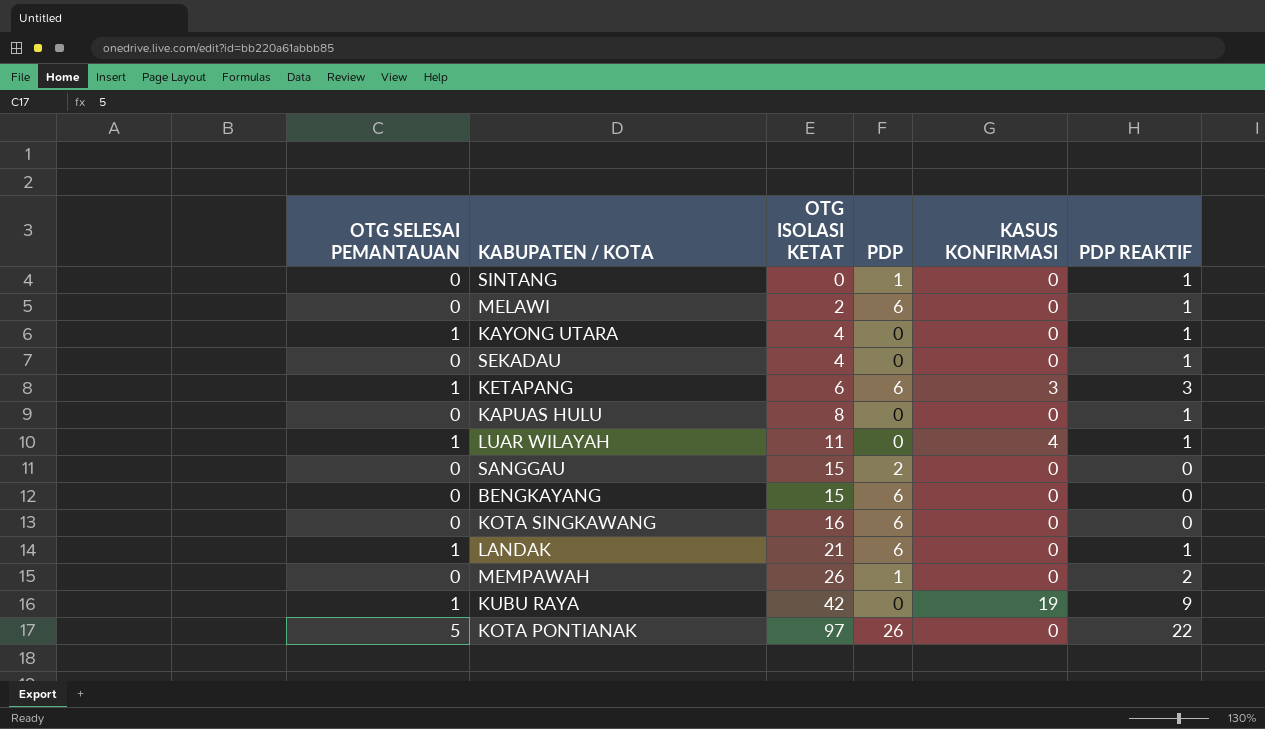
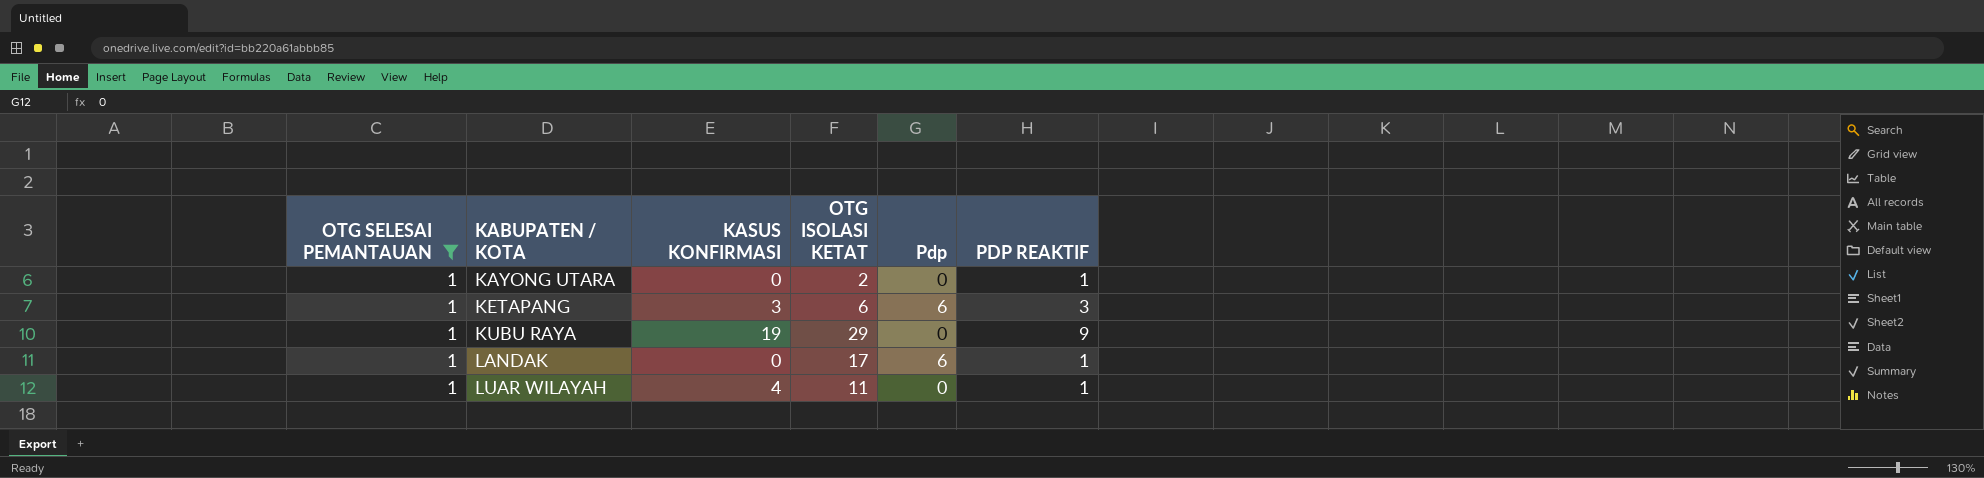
filter: none -> OTG SELESAI PEMANTAUAN = 1
row order: OTG ISOLASI KETAT ascending -> KABUPATEN / KOTA ascending
column KASUS KONFIRMASI | position: 5 -> 3
column name: PDP -> Pdp
KAYONG UTARA | OTG ISOLASI KETAT: 4 -> 2
KUBU RAYA | OTG ISOLASI KETAT: 42 -> 29
LANDAK | OTG ISOLASI KETAT: 21 -> 17

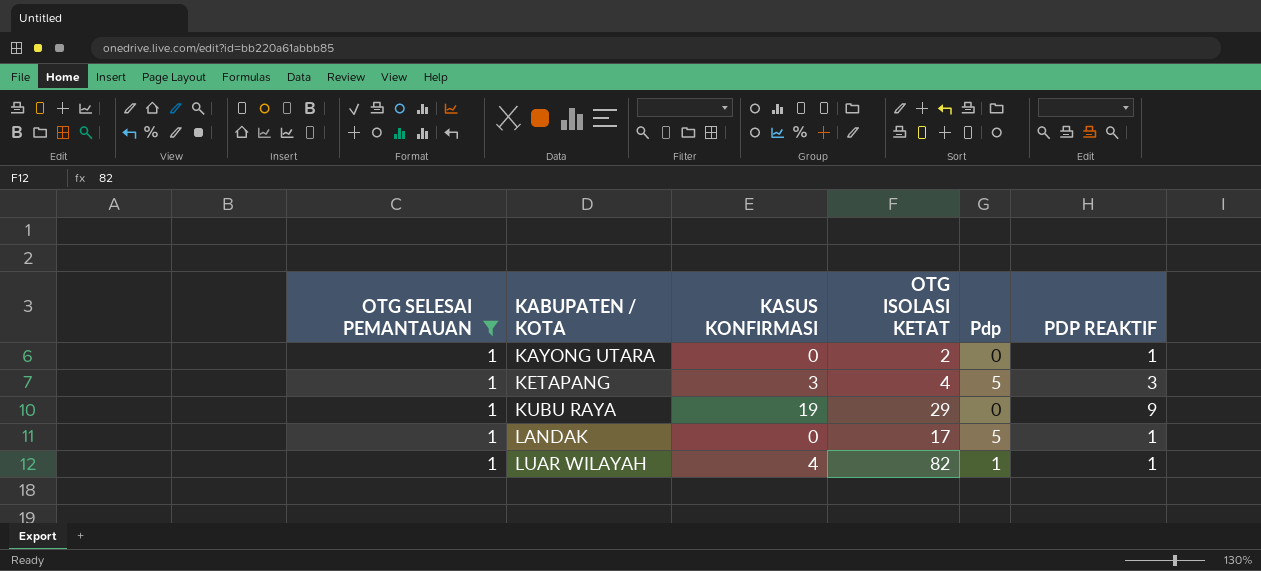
KETAPANG | OTG ISOLASI KETAT: 6 -> 4
KETAPANG | Pdp: 6 -> 5
LANDAK | Pdp: 6 -> 5
LUAR WILAYAH | OTG ISOLASI KETAT: 11 -> 82
LUAR WILAYAH | Pdp: 0 -> 1

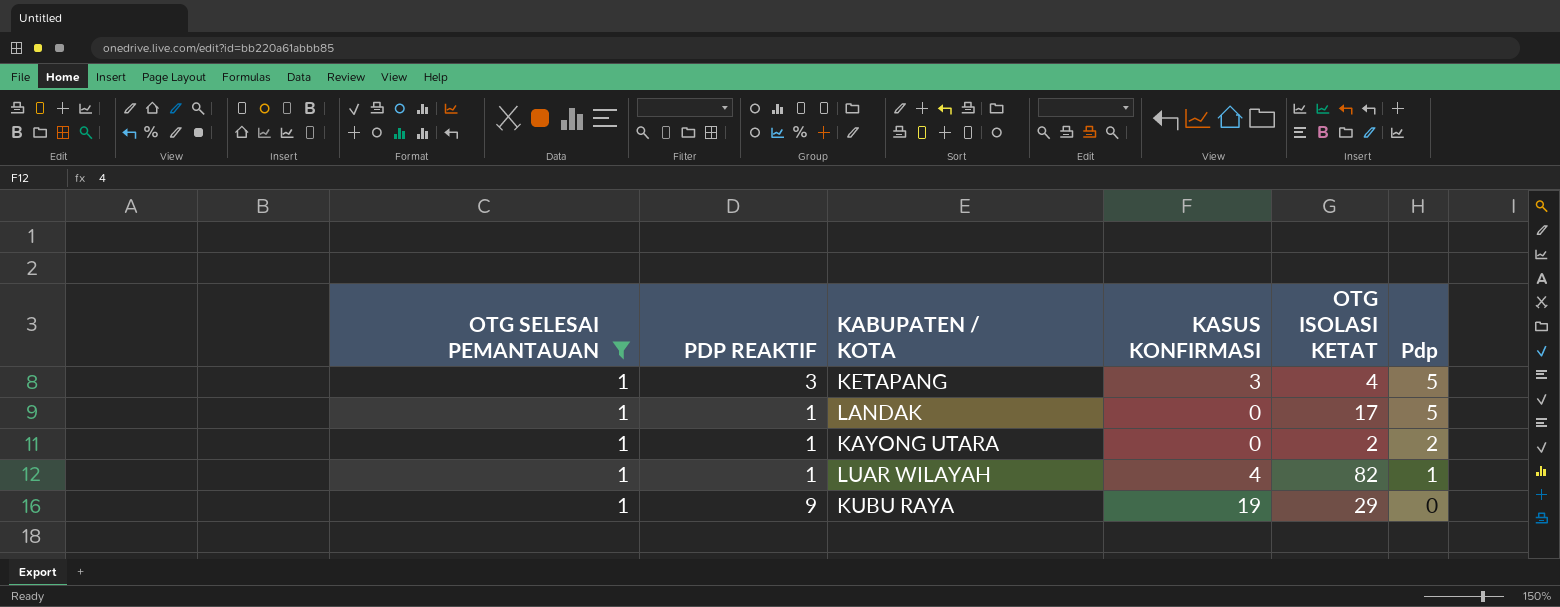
row order: KABUPATEN / KOTA ascending -> Pdp descending
column PDP REAKTIF | position: 6 -> 2
KAYONG UTARA | Pdp: 0 -> 2

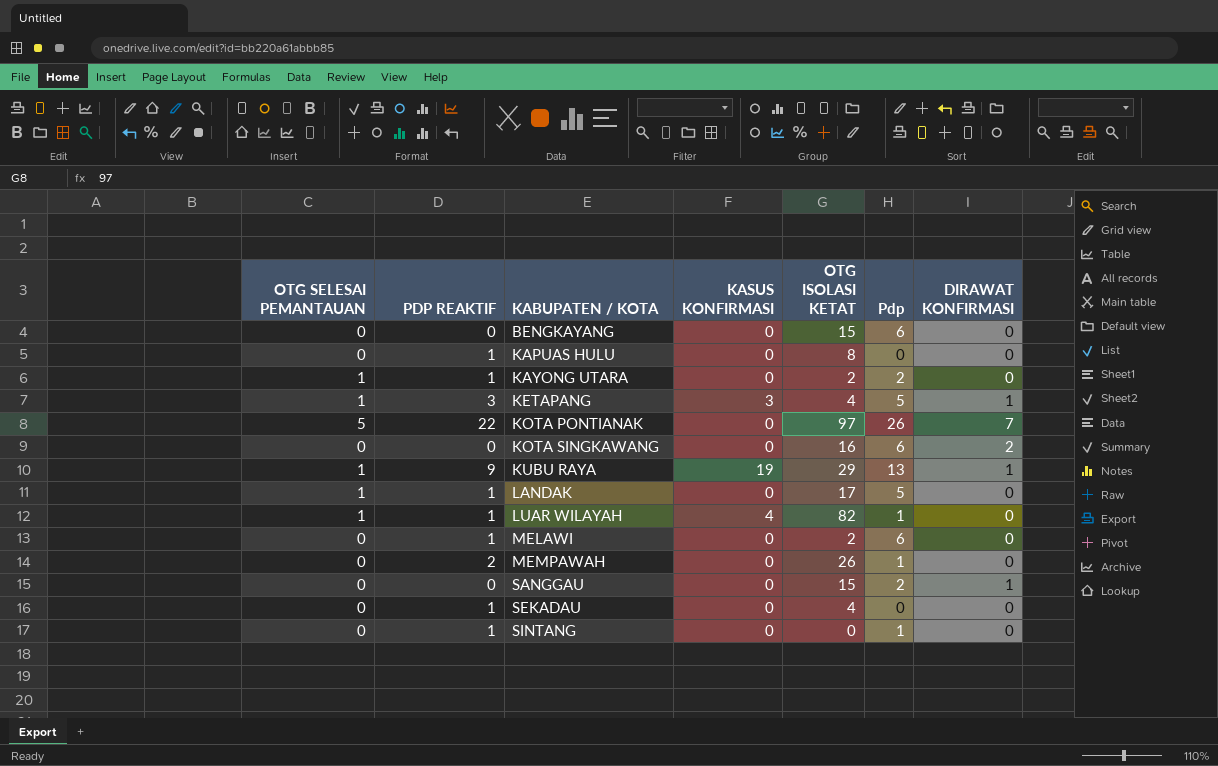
filter: OTG SELESAI PEMANTAUAN = 1 -> none
row order: Pdp descending -> KABUPATEN / KOTA ascending
column DIRAWAT KONFIRMASI | position: none -> 7
KUBU RAYA | Pdp: 0 -> 13

